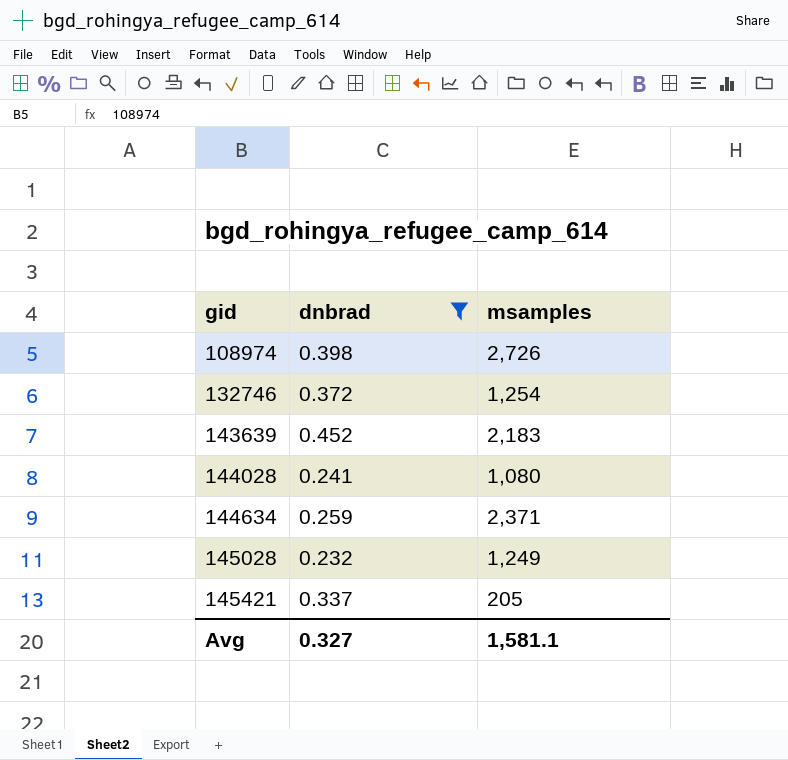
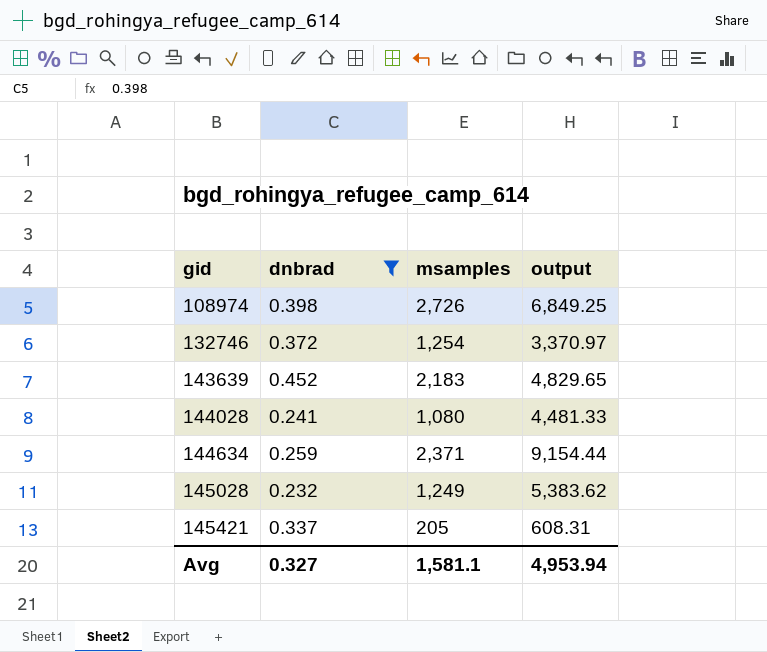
column output | formula: none -> [msamples] / [dnbrad]

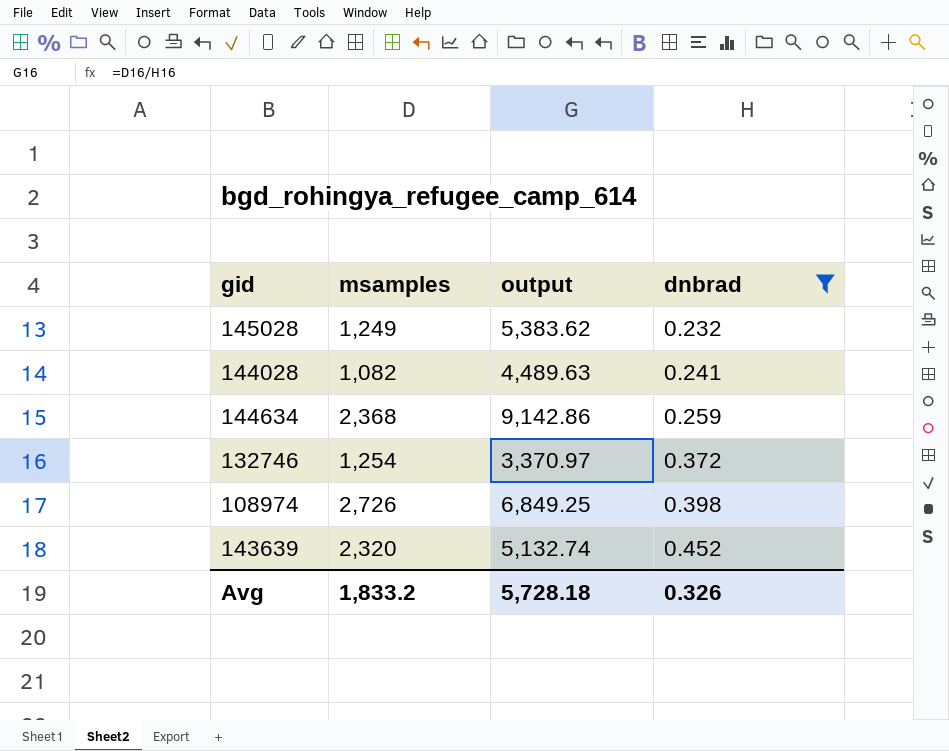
row order: gid ascending -> dnbrad ascending
column dnbrad | position: 2 -> 4
row 145421: 0.337 | 205 | 608.31 -> none
144028 | msamples: 1,080 -> 1,082
144028 | output: 4,481.33 -> 4,489.63
144634 | msamples: 2,371 -> 2,368
144634 | output: 9,154.44 -> 9,142.86
143639 | msamples: 2,183 -> 2,320
143639 | output: 4,829.65 -> 5,132.74
Avg | msamples: 1,581.1 -> 1,833.2
Avg | output: 4,953.94 -> 5,728.18
Avg | dnbrad: 0.327 -> 0.326

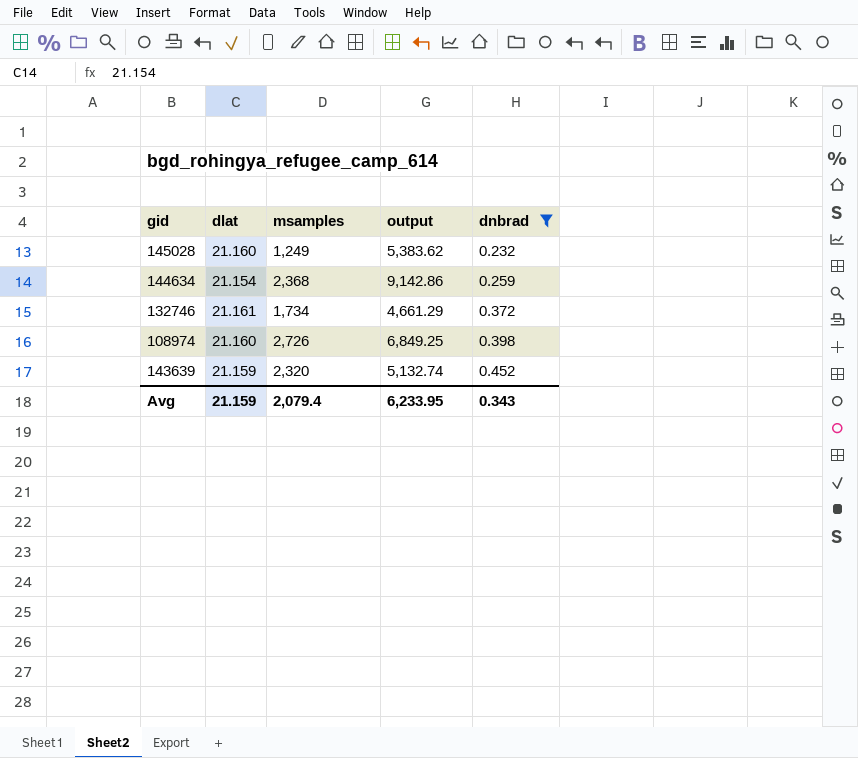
column dlat | position: none -> 2
row 144028: 1,082 | 4,489.63 | 0.241 -> none
132746 | msamples: 1,254 -> 1,734
132746 | output: 3,370.97 -> 4,661.29
Avg | msamples: 1,833.2 -> 2,079.4
Avg | output: 5,728.18 -> 6,233.95
Avg | dnbrad: 0.326 -> 0.343

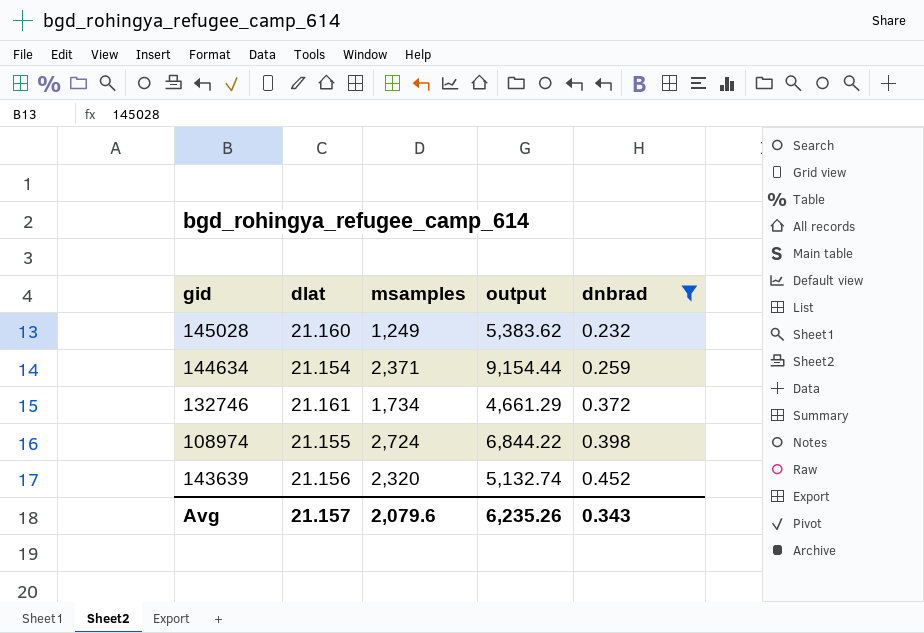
144634 | msamples: 2,368 -> 2,371
144634 | output: 9,142.86 -> 9,154.44
108974 | dlat: 21.160 -> 21.155
108974 | msamples: 2,726 -> 2,724
108974 | output: 6,849.25 -> 6,844.22
143639 | dlat: 21.159 -> 21.156
Avg | dlat: 21.159 -> 21.157
Avg | msamples: 2,079.4 -> 2,079.6
Avg | output: 6,233.95 -> 6,235.26

